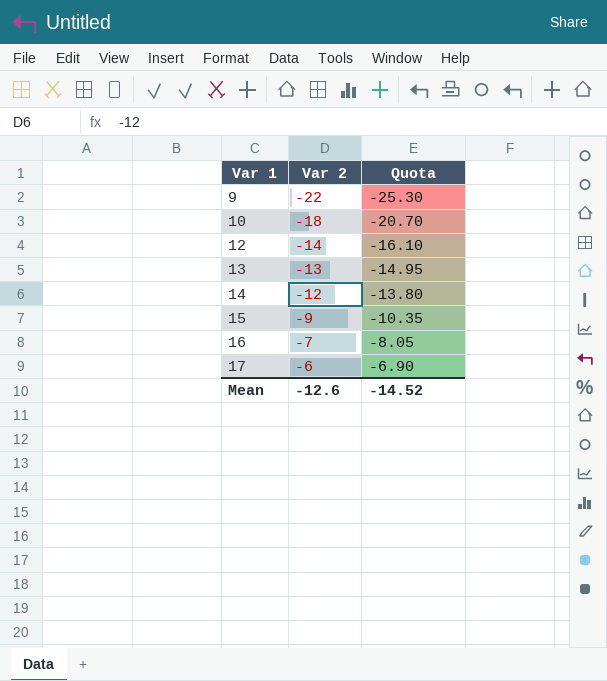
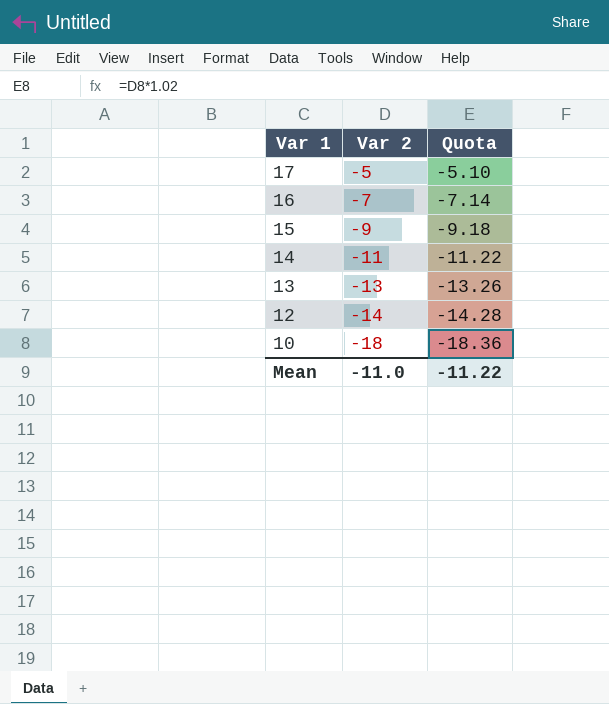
row order: Var 1 ascending -> Var 1 descending
column Quota | formula: [Var 2] * 1.15 -> [Var 2] * 1.02
row 9: -22 | -25.30 -> none
17 | Var 2: -6 -> -5
14 | Var 2: -12 -> -11
Mean | Var 2: -12.6 -> -11.0
Mean | Quota: -14.52 -> -11.22

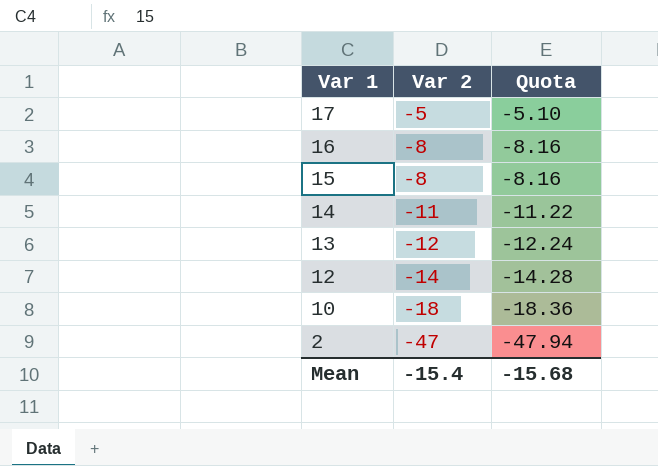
16 | Var 2: -7 -> -8
16 | Quota: -7.14 -> -8.16
15 | Var 2: -9 -> -8
15 | Quota: -9.18 -> -8.16
13 | Var 2: -13 -> -12
13 | Quota: -13.26 -> -12.24
row 2: none -> -47 | -47.94
Mean | Var 2: -11.0 -> -15.4
Mean | Quota: -11.22 -> -15.68

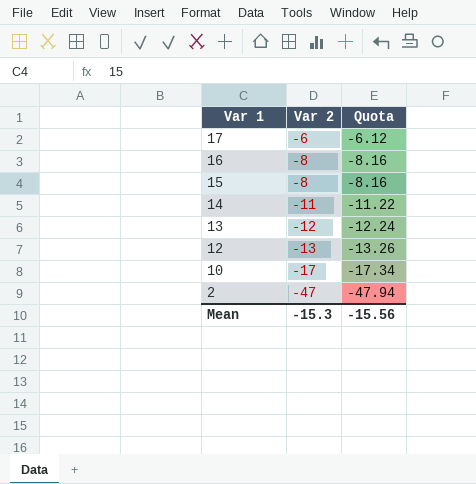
17 | Var 2: -5 -> -6
17 | Quota: -5.10 -> -6.12
12 | Var 2: -14 -> -13
12 | Quota: -14.28 -> -13.26
10 | Var 2: -18 -> -17
10 | Quota: -18.36 -> -17.34
Mean | Var 2: -15.4 -> -15.3
Mean | Quota: -15.68 -> -15.56

